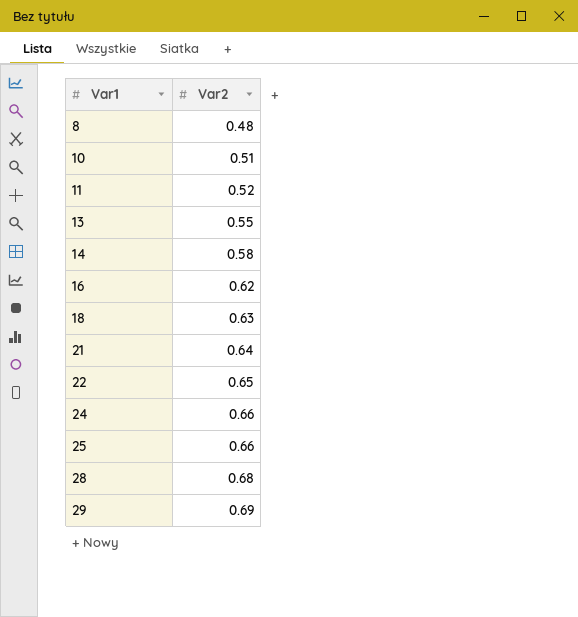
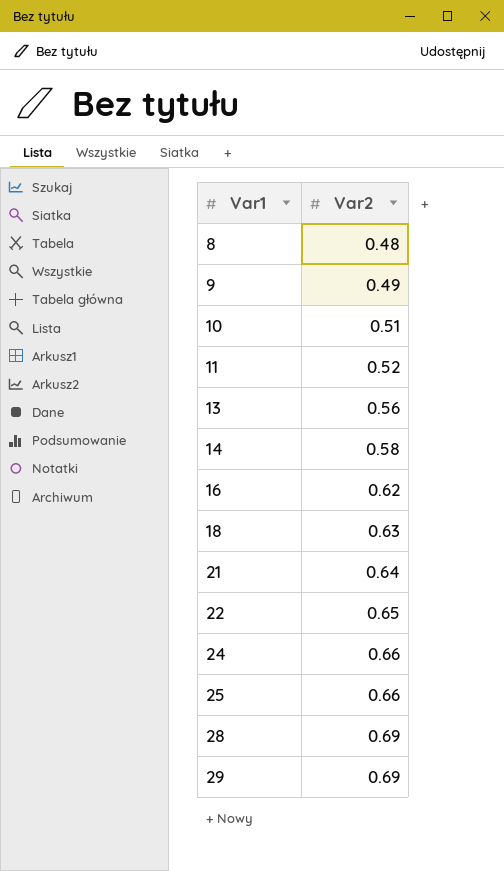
row 9: none -> 0.49
13 | Var2: 0.55 -> 0.56
28 | Var2: 0.68 -> 0.69

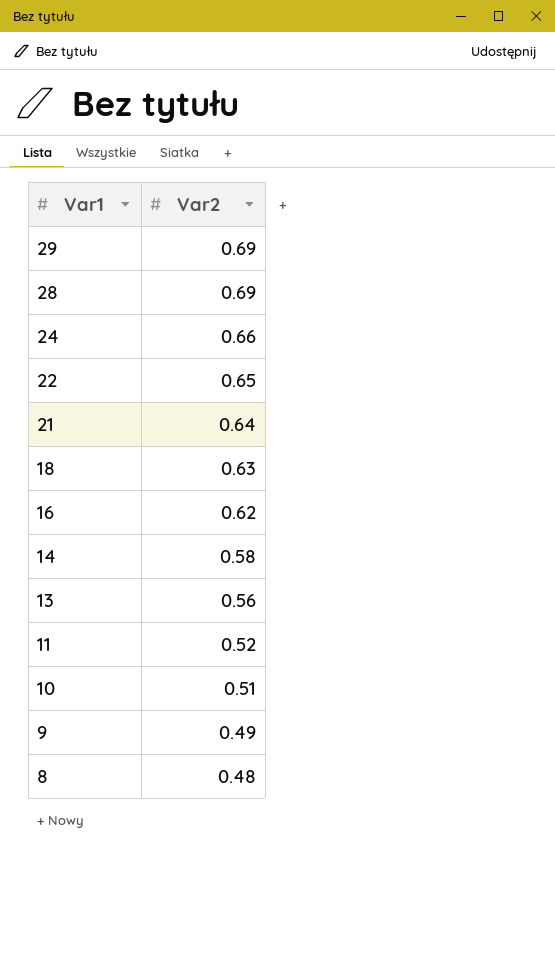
row order: Var1 ascending -> Var1 descending
row 25: 0.66 -> none

